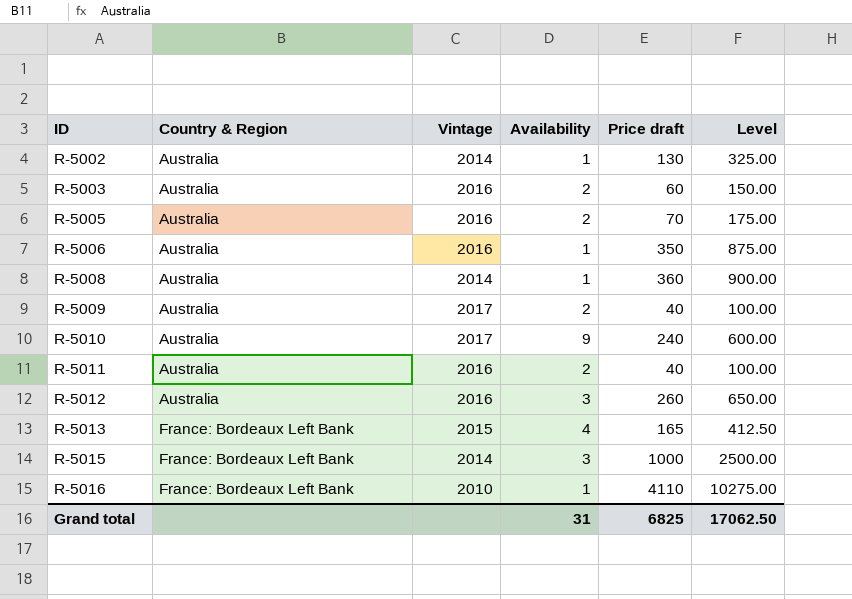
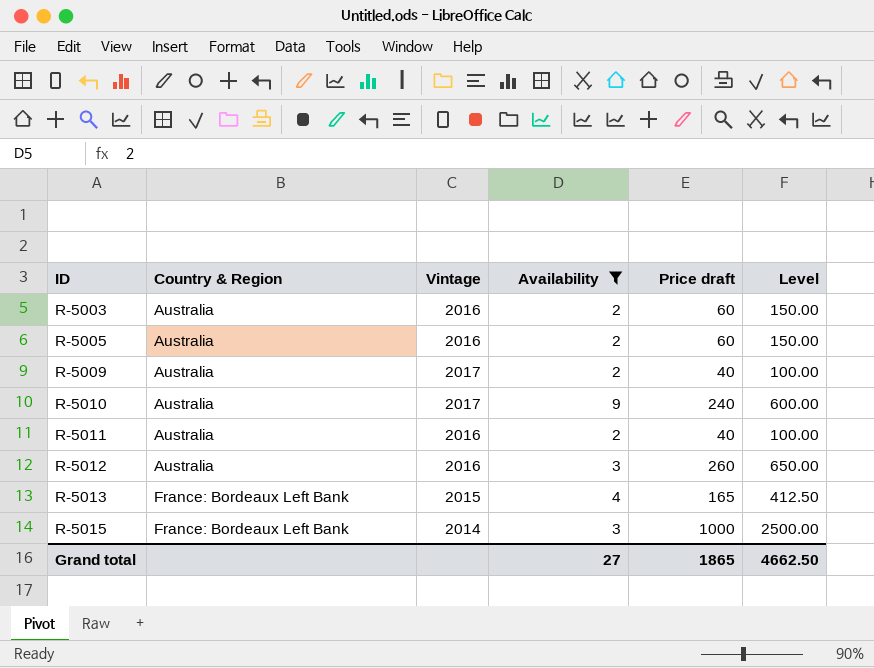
filter: none -> Availability != 1
R-5005 | Price draft: 70 -> 60
R-5005 | Level: 175.00 -> 150.00
Grand total | Availability: 31 -> 27
Grand total | Price draft: 6825 -> 1865
Grand total | Level: 17062.50 -> 4662.50

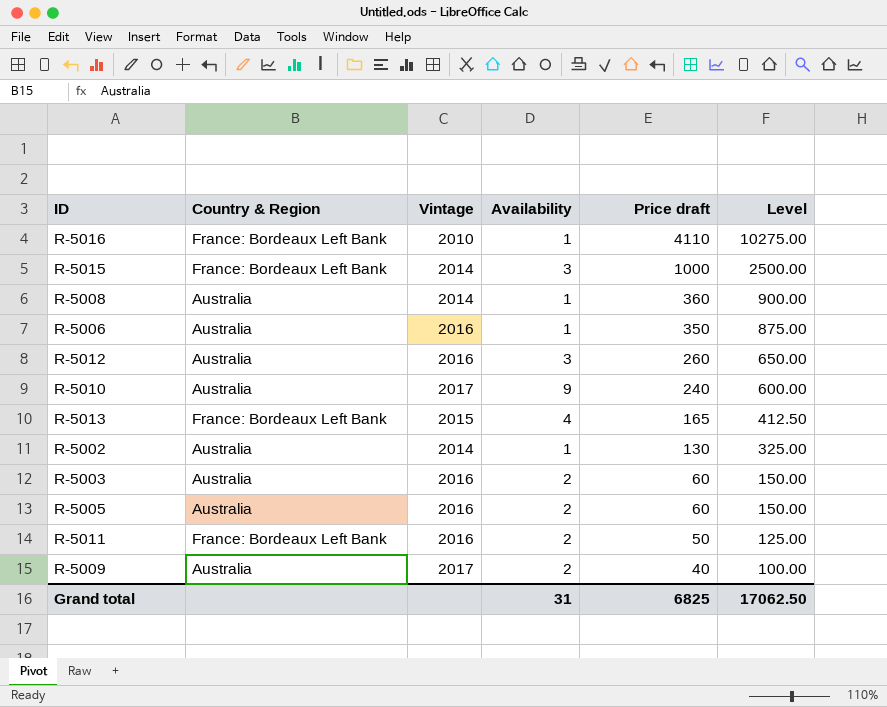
filter: Availability != 1 -> none
row order: ID ascending -> Price draft descending
R-5011 | Country & Region: Australia -> France: Bordeaux Left Bank
R-5011 | Price draft: 40 -> 50
R-5011 | Level: 100.00 -> 125.00
Grand total | Availability: 27 -> 31
Grand total | Price draft: 1865 -> 6825
Grand total | Level: 4662.50 -> 17062.50

